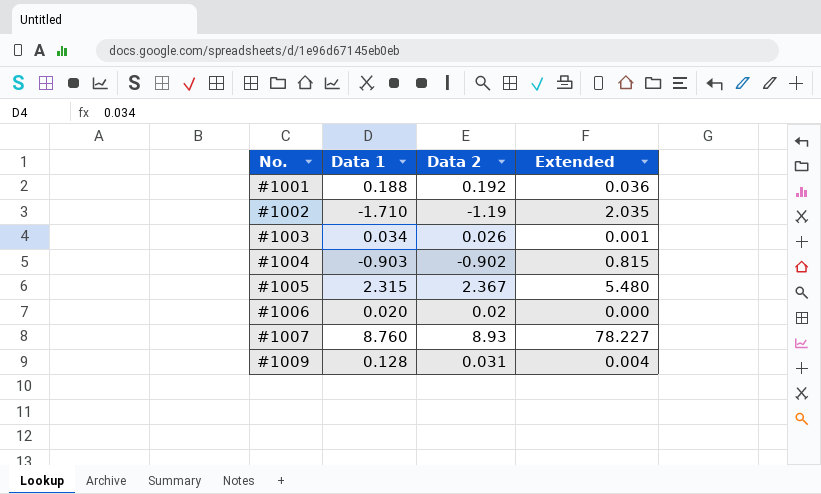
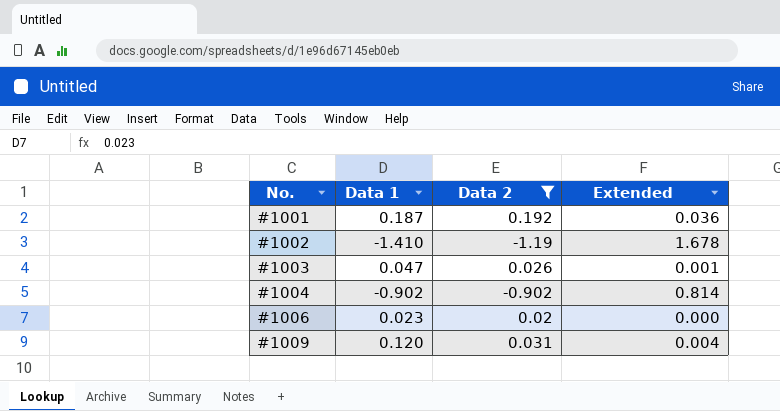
filter: none -> Data 2 <= 0.192
#1001 | Data 1: 0.188 -> 0.187
#1002 | Data 1: -1.710 -> -1.410
#1002 | Extended: 2.035 -> 1.678
#1003 | Data 1: 0.034 -> 0.047
#1004 | Data 1: -0.903 -> -0.902
#1004 | Extended: 0.815 -> 0.814
#1006 | Data 1: 0.020 -> 0.023
#1009 | Data 1: 0.128 -> 0.120

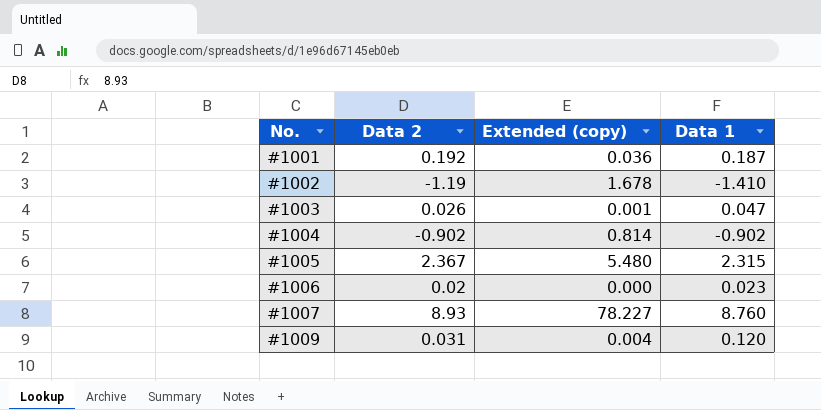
filter: Data 2 <= 0.192 -> none
column name: Extended -> Extended (copy)
column Data 1 | position: 2 -> 4

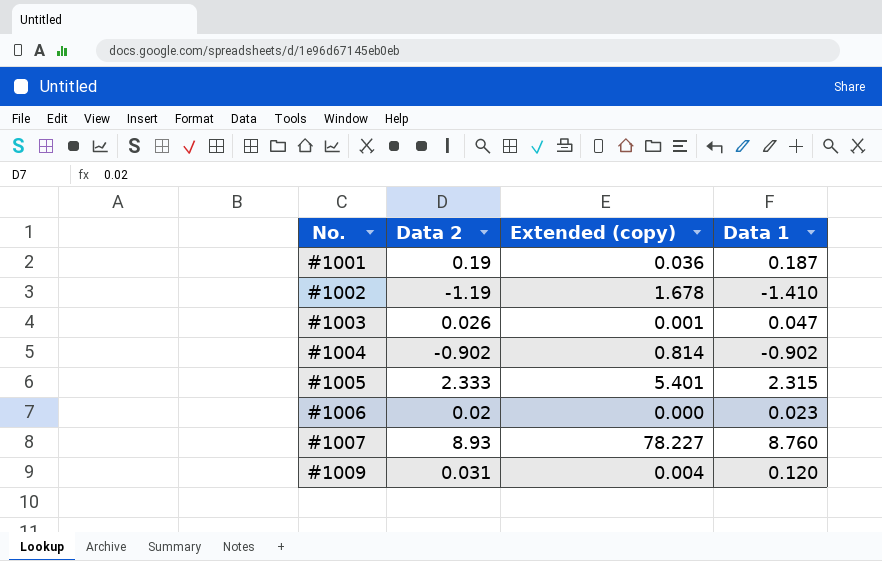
#1001 | Data 2: 0.192 -> 0.19
#1005 | Data 2: 2.367 -> 2.333
#1005 | Extended (copy): 5.480 -> 5.401

